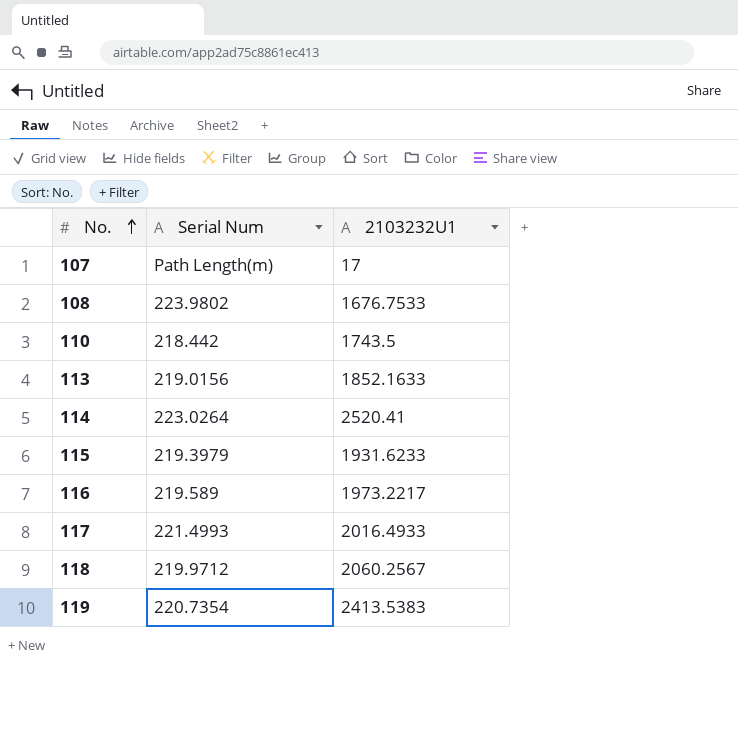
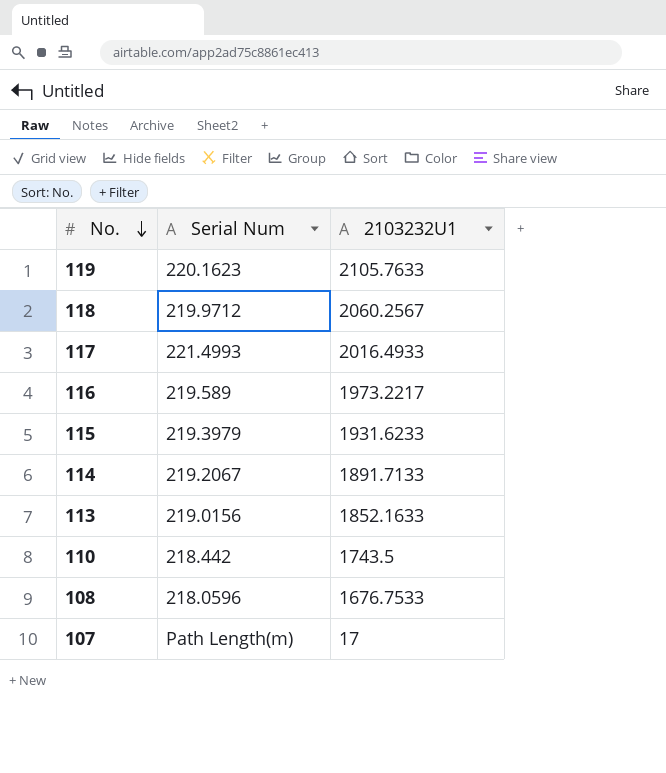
row order: No. ascending -> No. descending
119 | Serial Num: 220.7354 -> 220.1623
119 | 2103232U1: 2413.5383 -> 2105.7633
114 | Serial Num: 223.0264 -> 219.2067
114 | 2103232U1: 2520.41 -> 1891.7133
108 | Serial Num: 223.9802 -> 218.0596

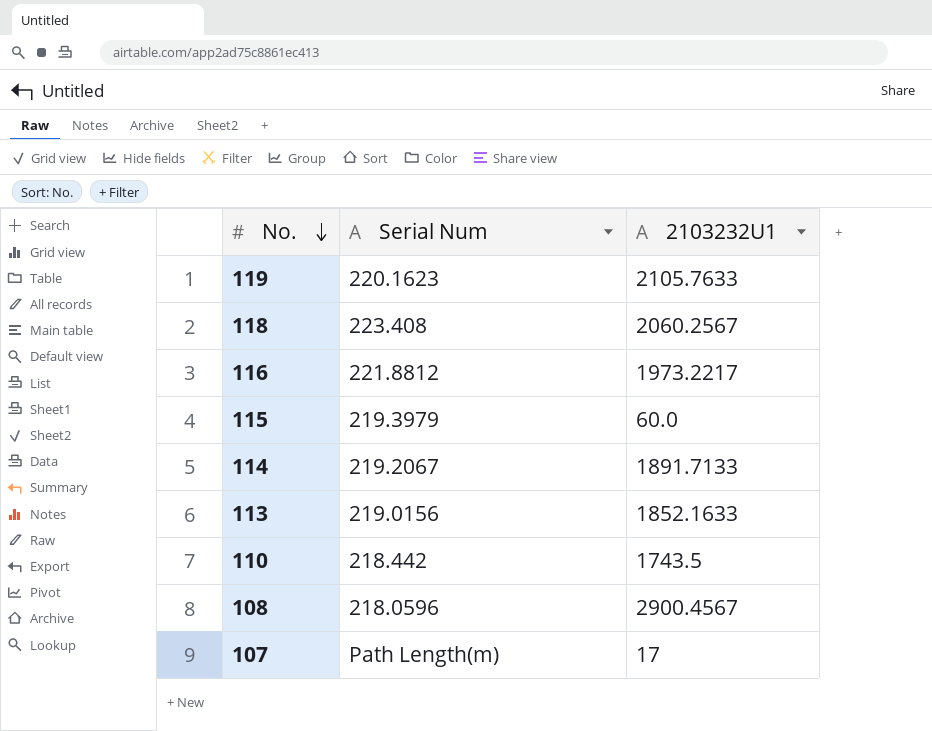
row 117: 221.4993 | 2016.4933 -> none
118 | Serial Num: 219.9712 -> 223.408
116 | Serial Num: 219.589 -> 221.8812
115 | 2103232U1: 1931.6233 -> 60.0
108 | 2103232U1: 1676.7533 -> 2900.4567

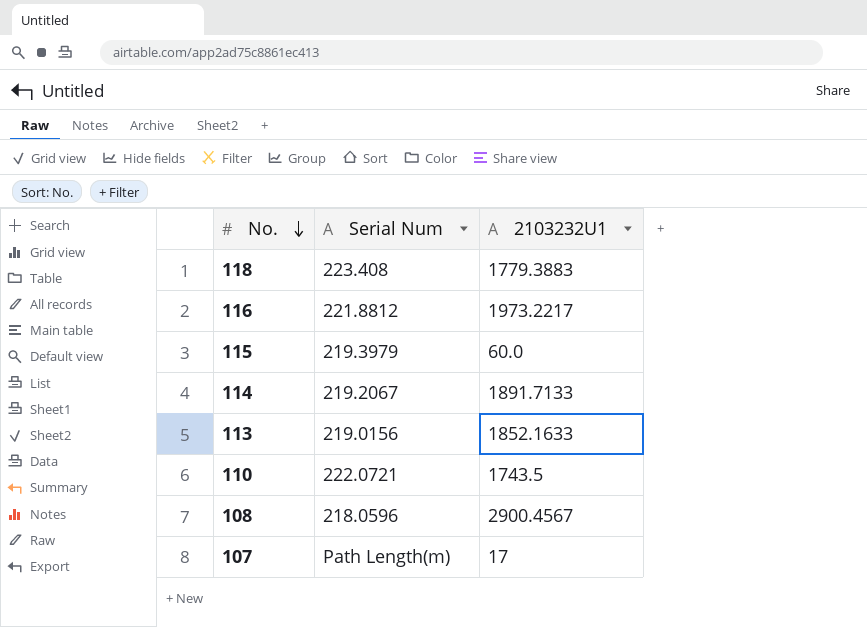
row 119: 220.1623 | 2105.7633 -> none
118 | 2103232U1: 2060.2567 -> 1779.3883
110 | Serial Num: 218.442 -> 222.0721

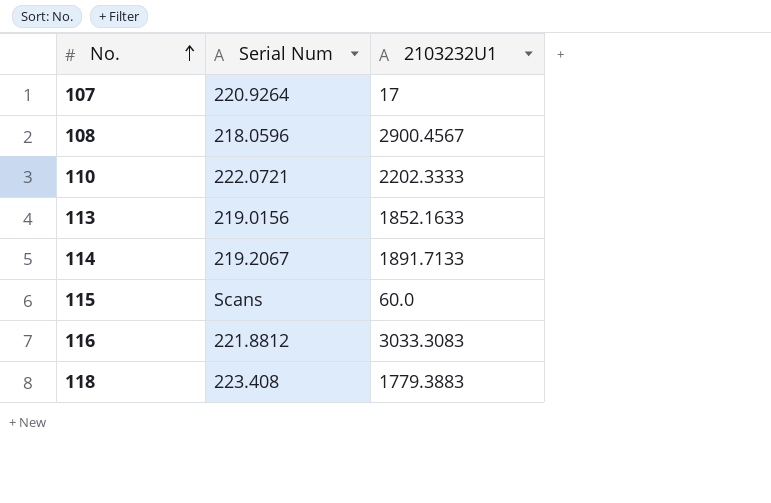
row order: No. descending -> No. ascending
107 | Serial Num: Path Length(m) -> 220.9264
110 | 2103232U1: 1743.5 -> 2202.3333
115 | Serial Num: 219.3979 -> Scans
116 | 2103232U1: 1973.2217 -> 3033.3083

